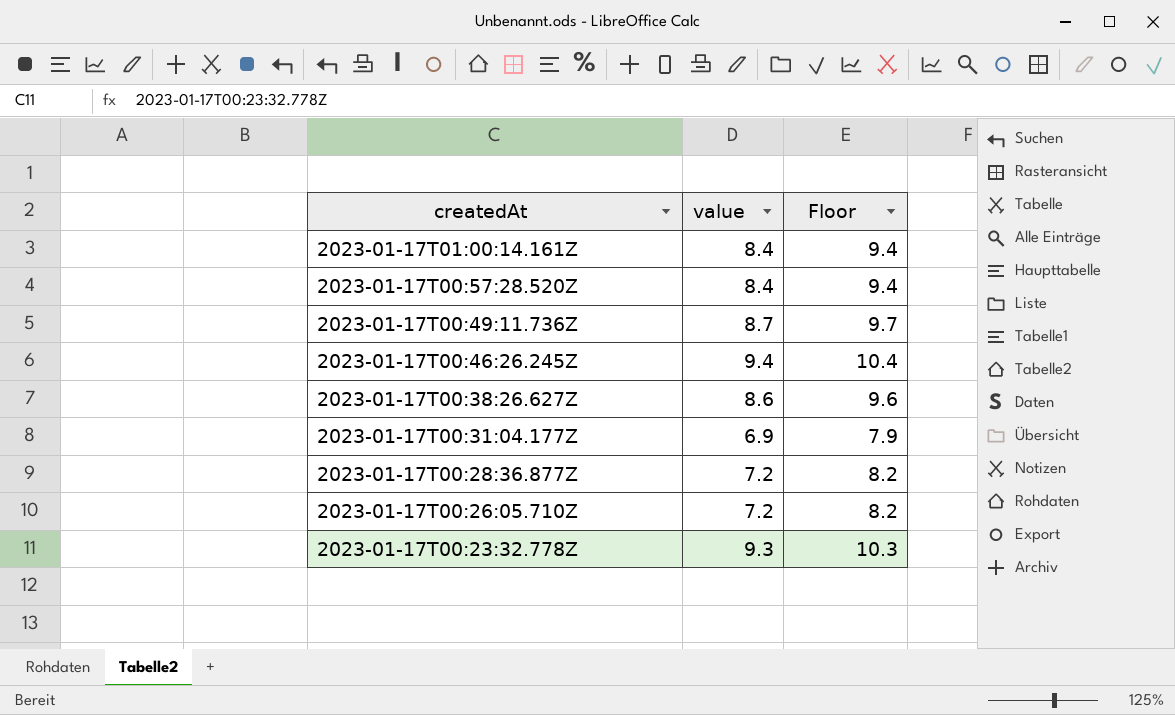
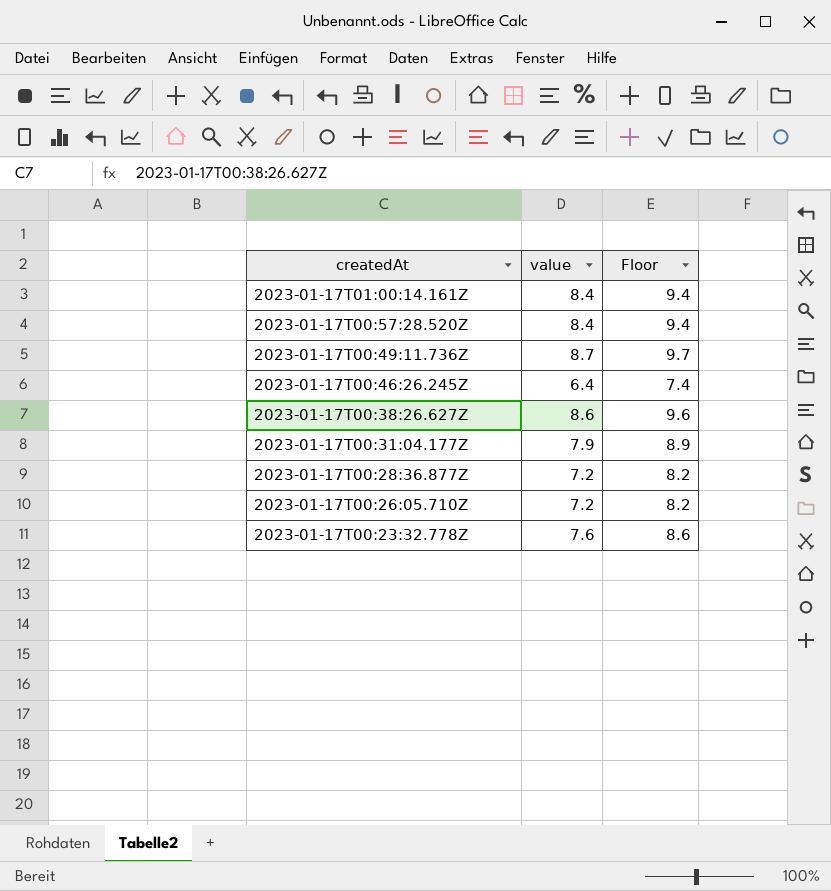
2023-01-17T00:46:26.245Z | value: 9.4 -> 6.4
2023-01-17T00:46:26.245Z | Floor: 10.4 -> 7.4
2023-01-17T00:31:04.177Z | value: 6.9 -> 7.9
2023-01-17T00:31:04.177Z | Floor: 7.9 -> 8.9
2023-01-17T00:23:32.778Z | value: 9.3 -> 7.6
2023-01-17T00:23:32.778Z | Floor: 10.3 -> 8.6

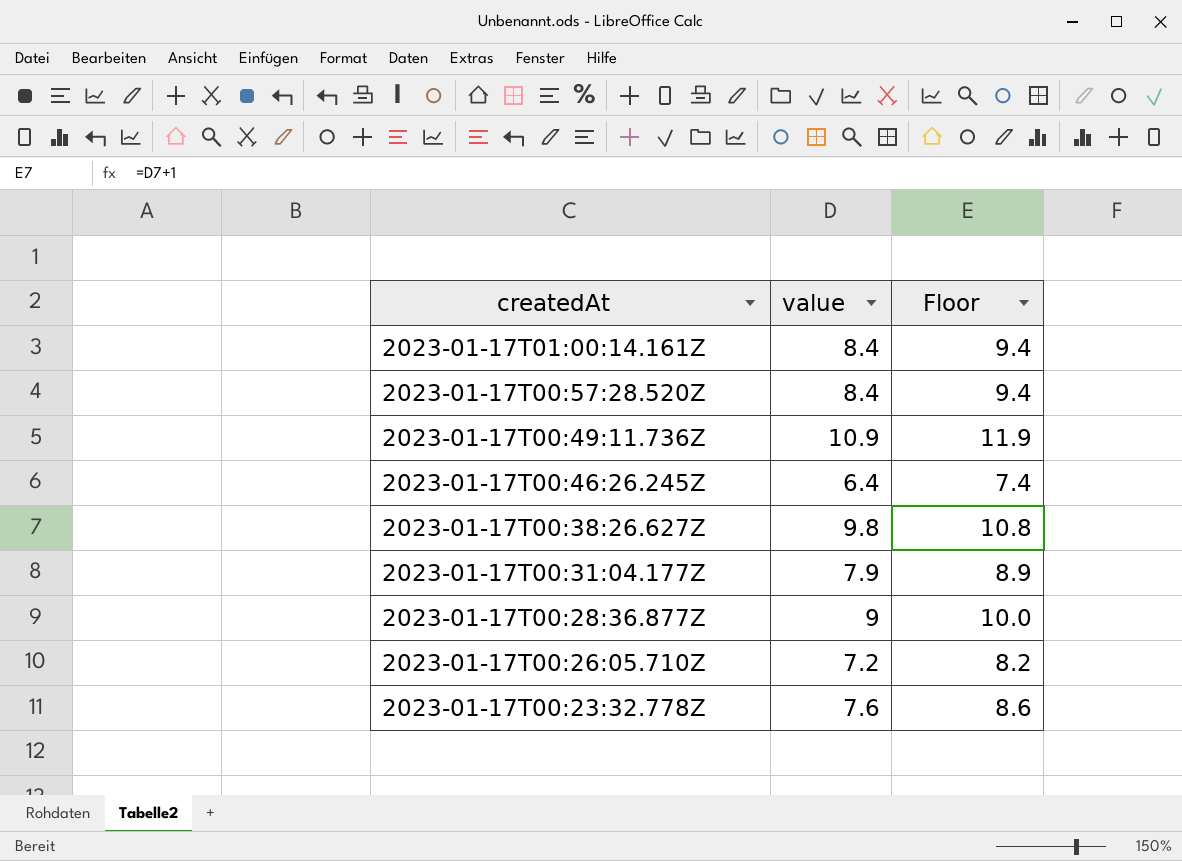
2023-01-17T00:49:11.736Z | value: 8.7 -> 10.9
2023-01-17T00:49:11.736Z | Floor: 9.7 -> 11.9
2023-01-17T00:38:26.627Z | value: 8.6 -> 9.8
2023-01-17T00:38:26.627Z | Floor: 9.6 -> 10.8
2023-01-17T00:28:36.877Z | value: 7.2 -> 9
2023-01-17T00:28:36.877Z | Floor: 8.2 -> 10.0

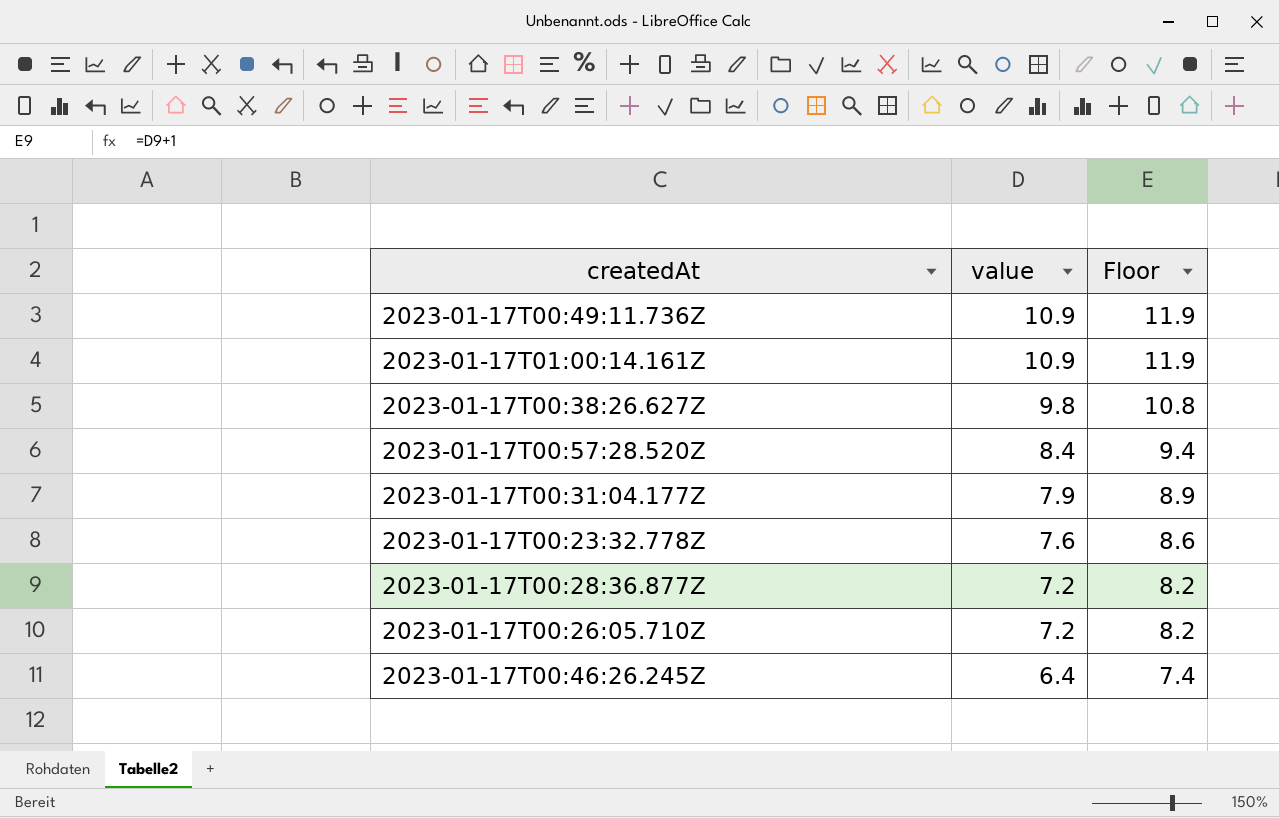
row order: createdAt descending -> value descending
2023-01-17T01:00:14.161Z | value: 8.4 -> 10.9
2023-01-17T01:00:14.161Z | Floor: 9.4 -> 11.9
2023-01-17T00:28:36.877Z | value: 9 -> 7.2
2023-01-17T00:28:36.877Z | Floor: 10.0 -> 8.2

